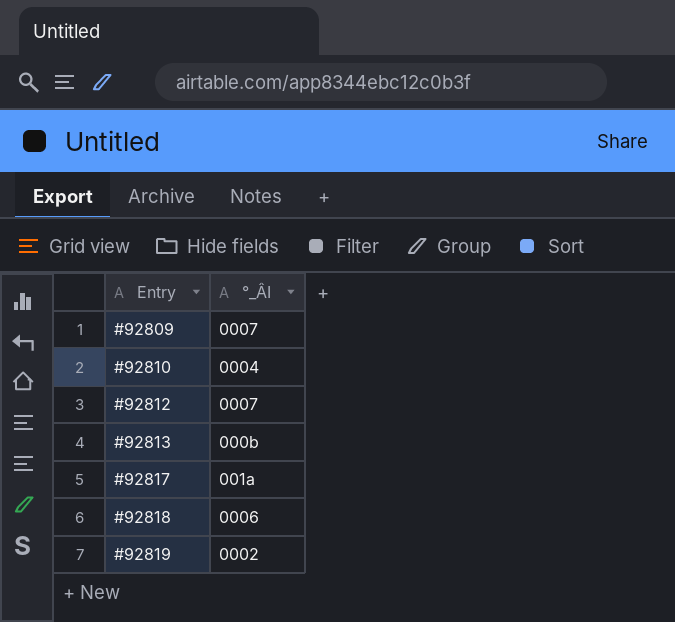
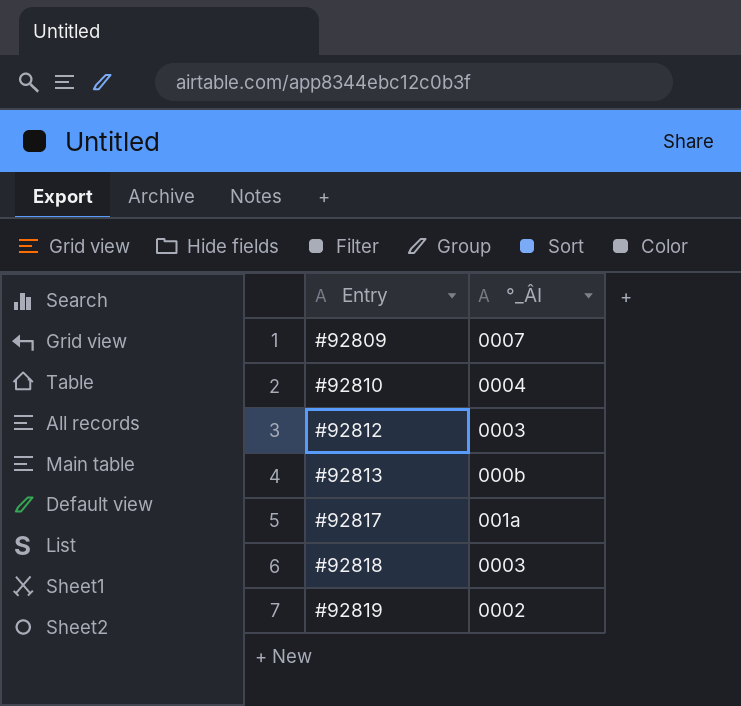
#92812 | °_ÂI: 0007 -> 0003
#92818 | °_ÂI: 0006 -> 0003

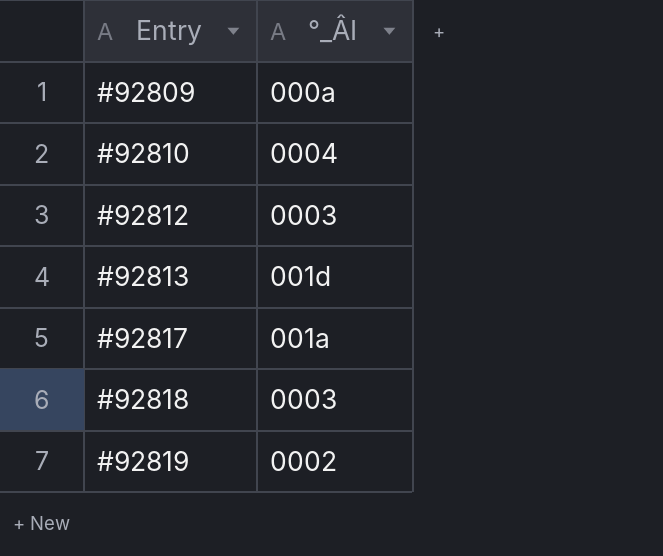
#92809 | °_ÂI: 0007 -> 000a
#92813 | °_ÂI: 000b -> 001d

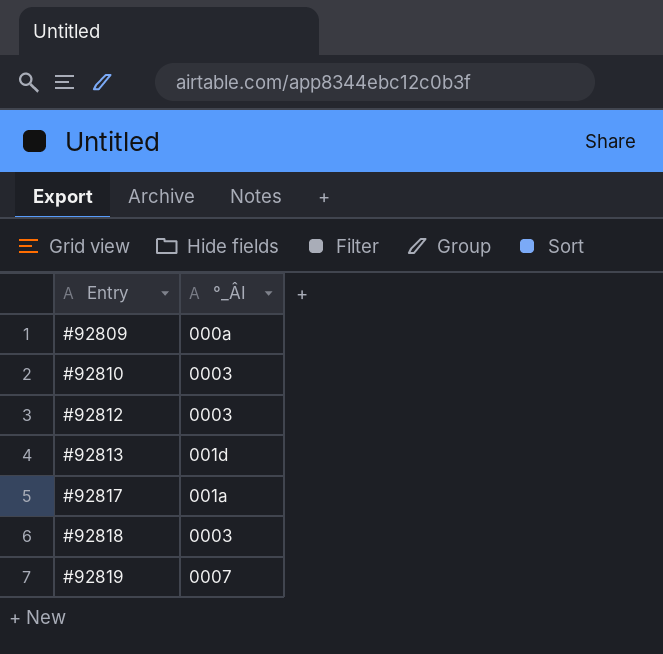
#92810 | °_ÂI: 0004 -> 0003
#92819 | °_ÂI: 0002 -> 0007

